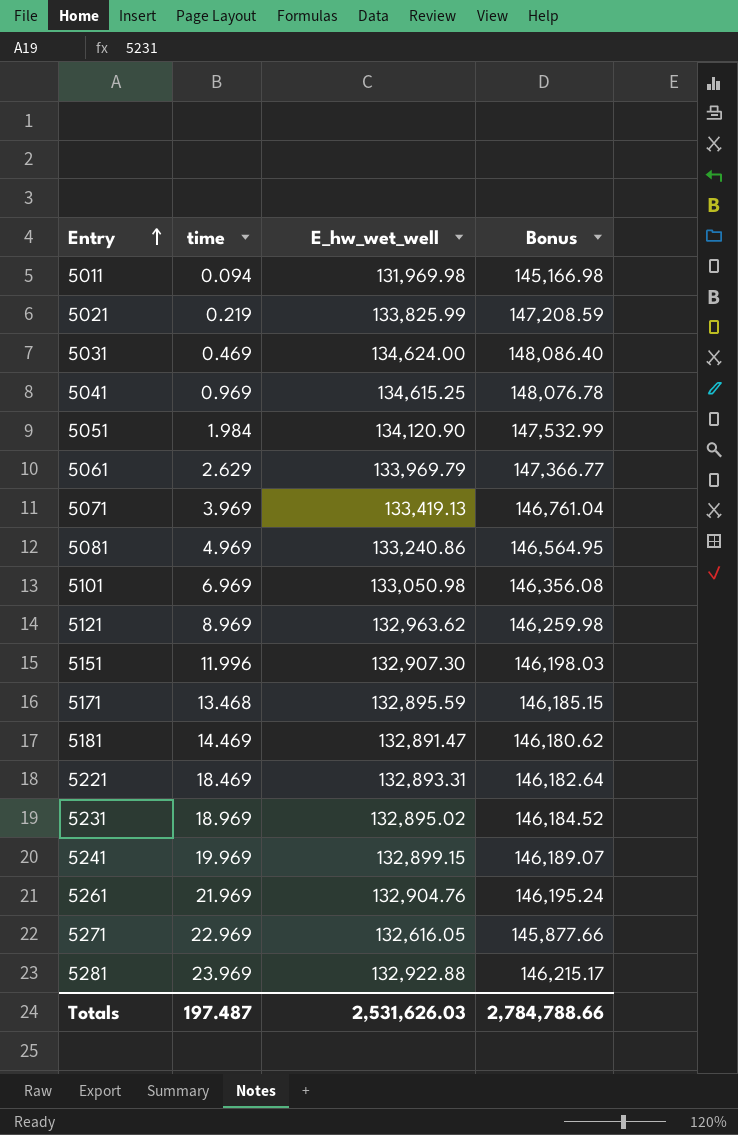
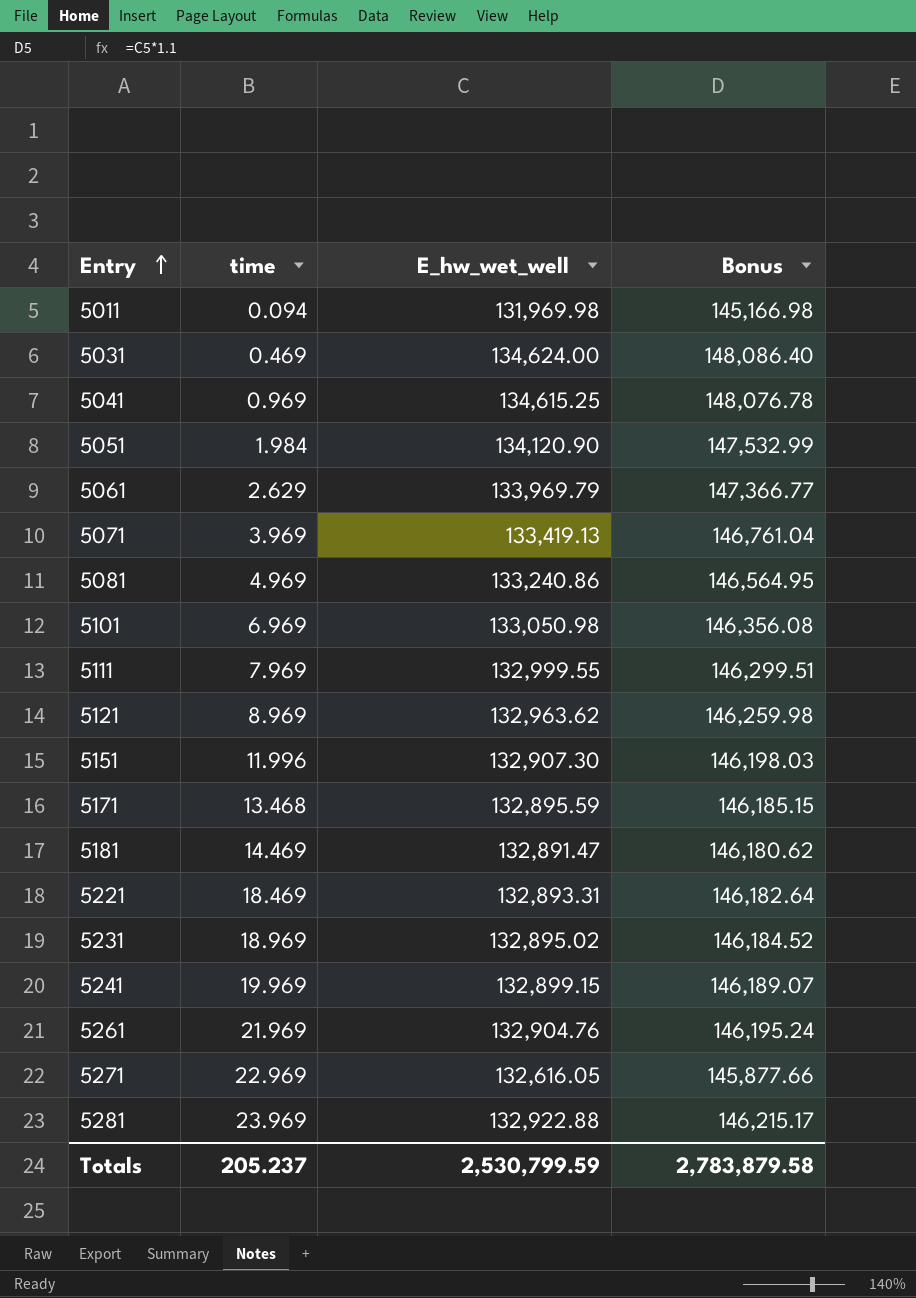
row 5021: 0.219 | 133,825.99 | 147,208.59 -> none
row 5111: none -> 7.969 | 132,999.55 | 146,299.51
Totals | time: 197.487 -> 205.237
Totals | E_hw_wet_well: 2,531,626.03 -> 2,530,799.59
Totals | Bonus: 2,784,788.66 -> 2,783,879.58

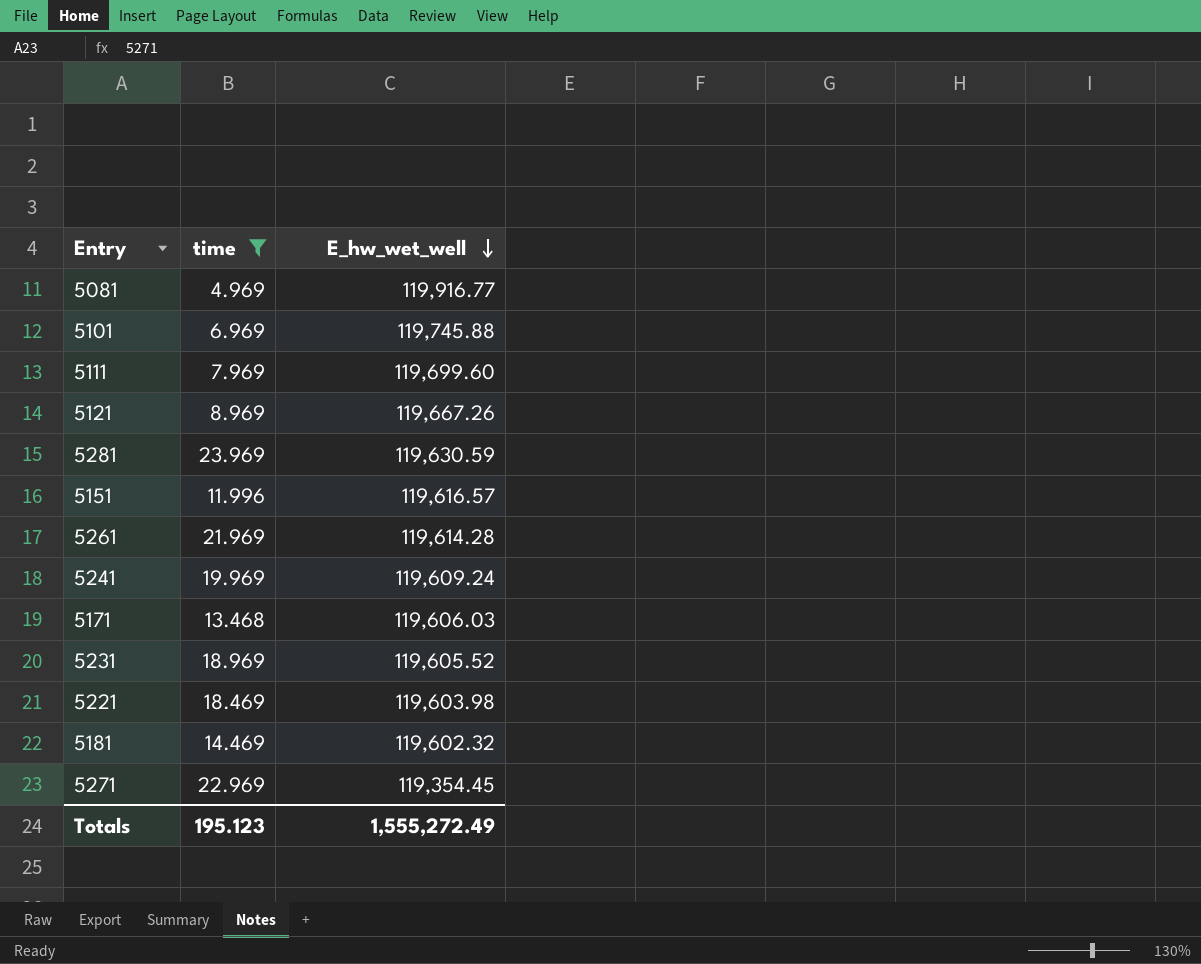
filter: none -> time >= 4.969
row order: Entry ascending -> E_hw_wet_well descending
column Bonus | formula: [E_hw_wet_well] * 1.1 -> none
5081 | E_hw_wet_well: 133,240.86 -> 119,916.77
5101 | E_hw_wet_well: 133,050.98 -> 119,745.88
5111 | E_hw_wet_well: 132,999.55 -> 119,699.60
5121 | E_hw_wet_well: 132,963.62 -> 119,667.26
5281 | E_hw_wet_well: 132,922.88 -> 119,630.59
5151 | E_hw_wet_well: 132,907.30 -> 119,616.57
5261 | E_hw_wet_well: 132,904.76 -> 119,614.28
5241 | E_hw_wet_well: 132,899.15 -> 119,609.24
5171 | E_hw_wet_well: 132,895.59 -> 119,606.03
5231 | E_hw_wet_well: 132,895.02 -> 119,605.52
5221 | E_hw_wet_well: 132,893.31 -> 119,603.98
5181 | E_hw_wet_well: 132,891.47 -> 119,602.32
5271 | E_hw_wet_well: 132,616.05 -> 119,354.45
Totals | time: 205.237 -> 195.123
Totals | E_hw_wet_well: 2,530,799.59 -> 1,555,272.49

